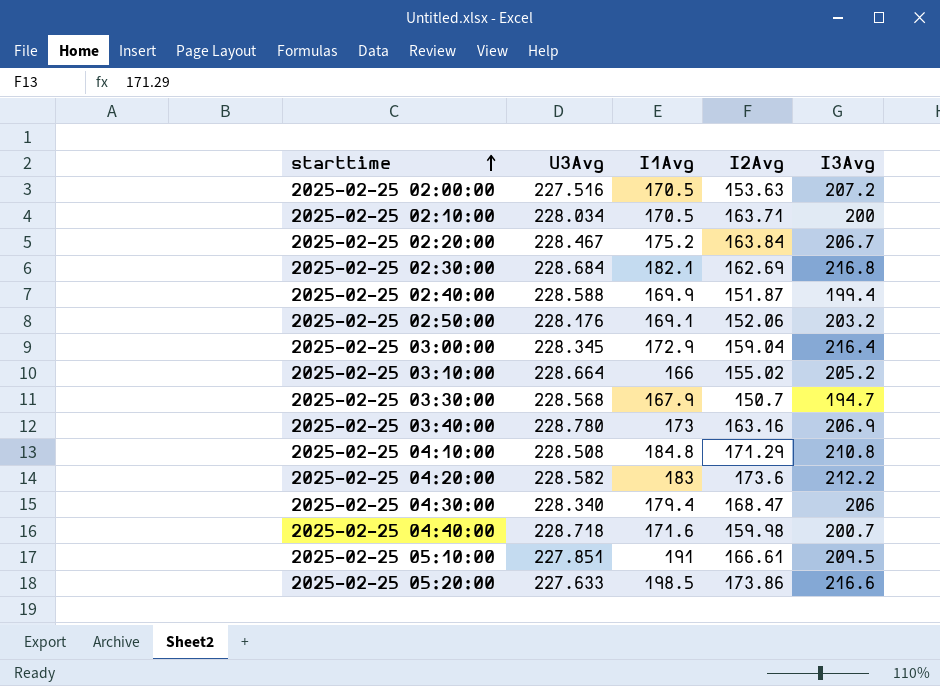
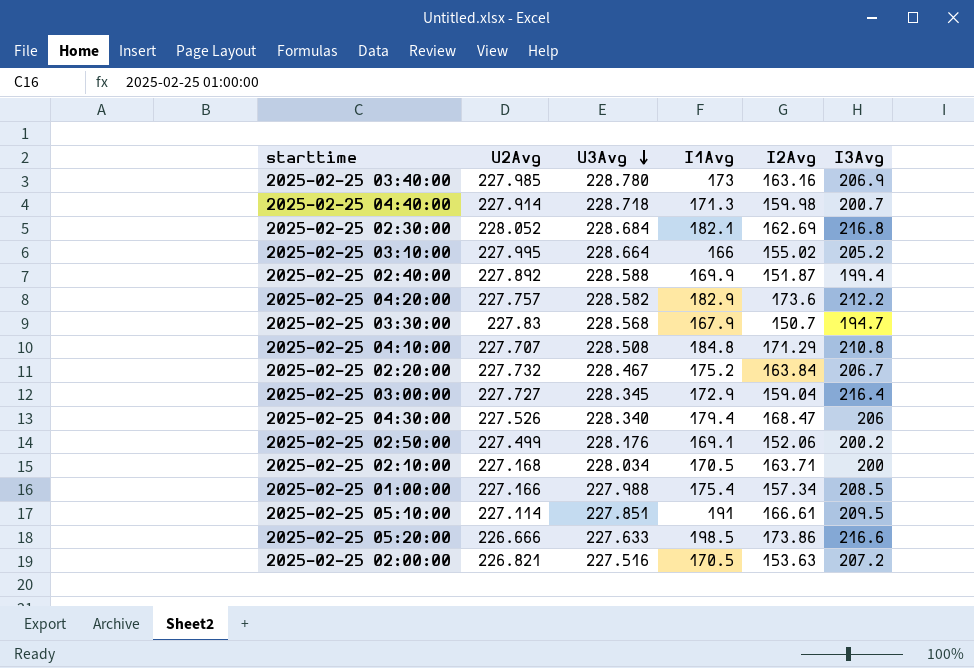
row order: starttime ascending -> U3Avg descending
column U2Avg | position: none -> 2
2025-02-25 04:40:00 | I1Avg: 171.6 -> 171.3
2025-02-25 04:20:00 | I1Avg: 183 -> 182.9
2025-02-25 02:50:00 | I3Avg: 203.2 -> 200.2
row 2025-02-25 01:00:00: none -> 227.166 | 227.988 | 175.4 | 157.34 | 208.5

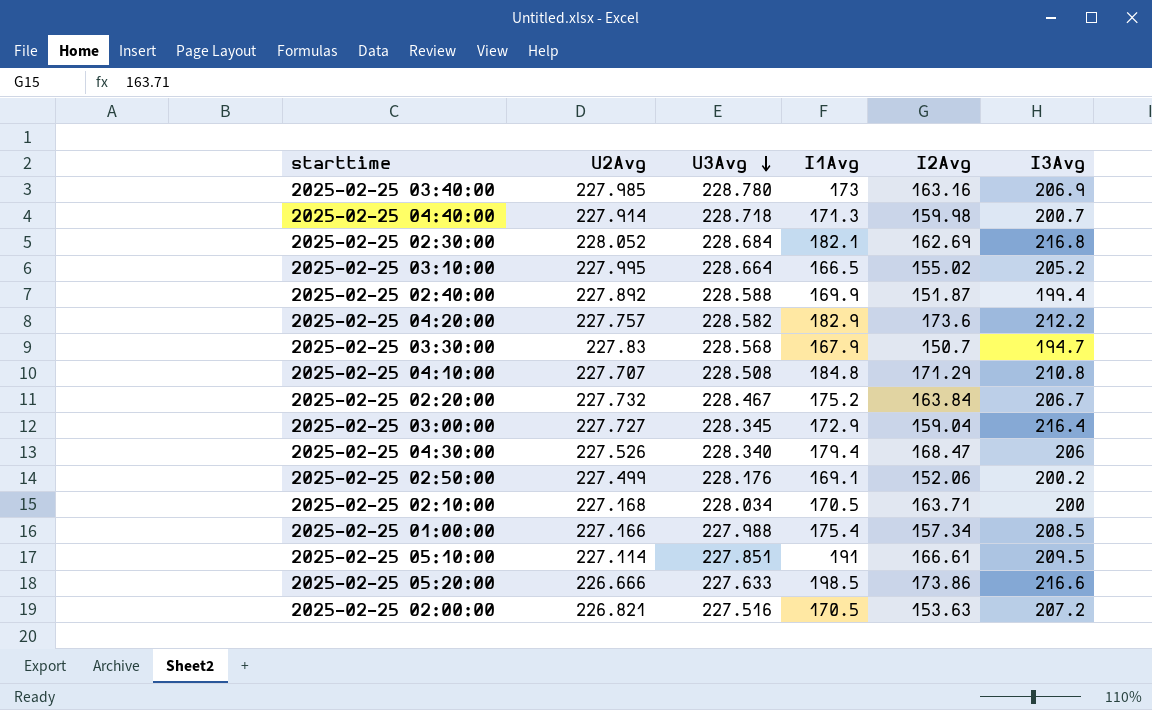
2025-02-25 03:10:00 | I1Avg: 166 -> 166.5

